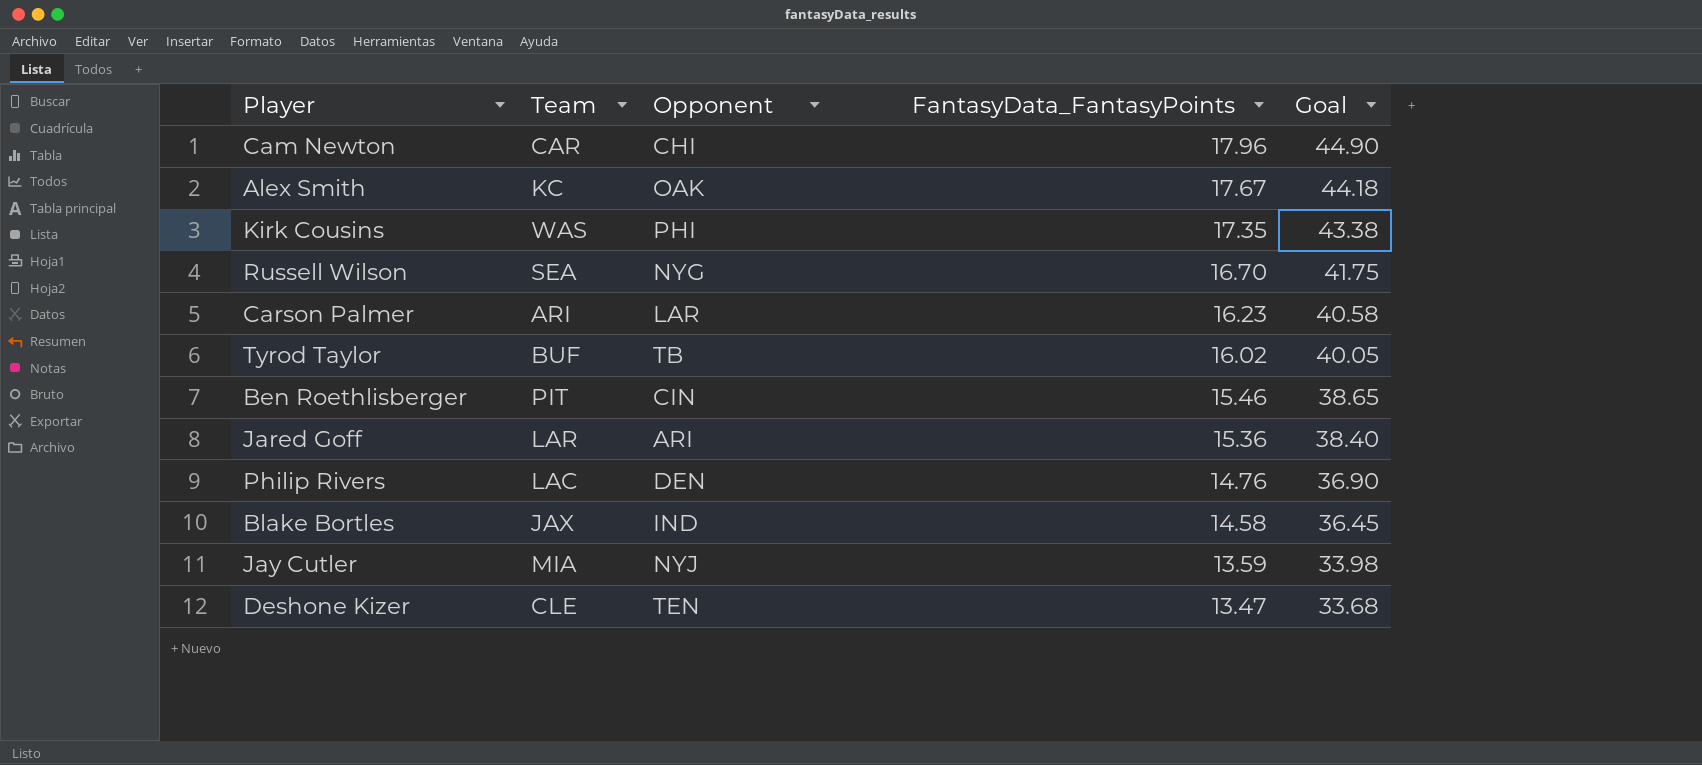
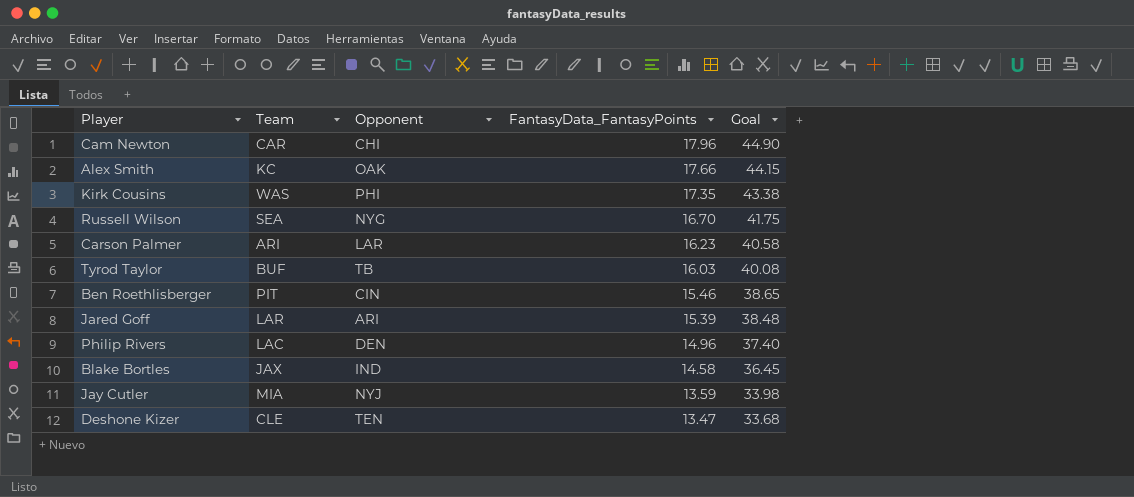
Alex Smith | FantasyData_FantasyPoints: 17.67 -> 17.66
Alex Smith | Goal: 44.18 -> 44.15
Tyrod Taylor | FantasyData_FantasyPoints: 16.02 -> 16.03
Tyrod Taylor | Goal: 40.05 -> 40.08
Jared Goff | FantasyData_FantasyPoints: 15.36 -> 15.39
Jared Goff | Goal: 38.40 -> 38.48
Philip Rivers | FantasyData_FantasyPoints: 14.76 -> 14.96
Philip Rivers | Goal: 36.90 -> 37.40

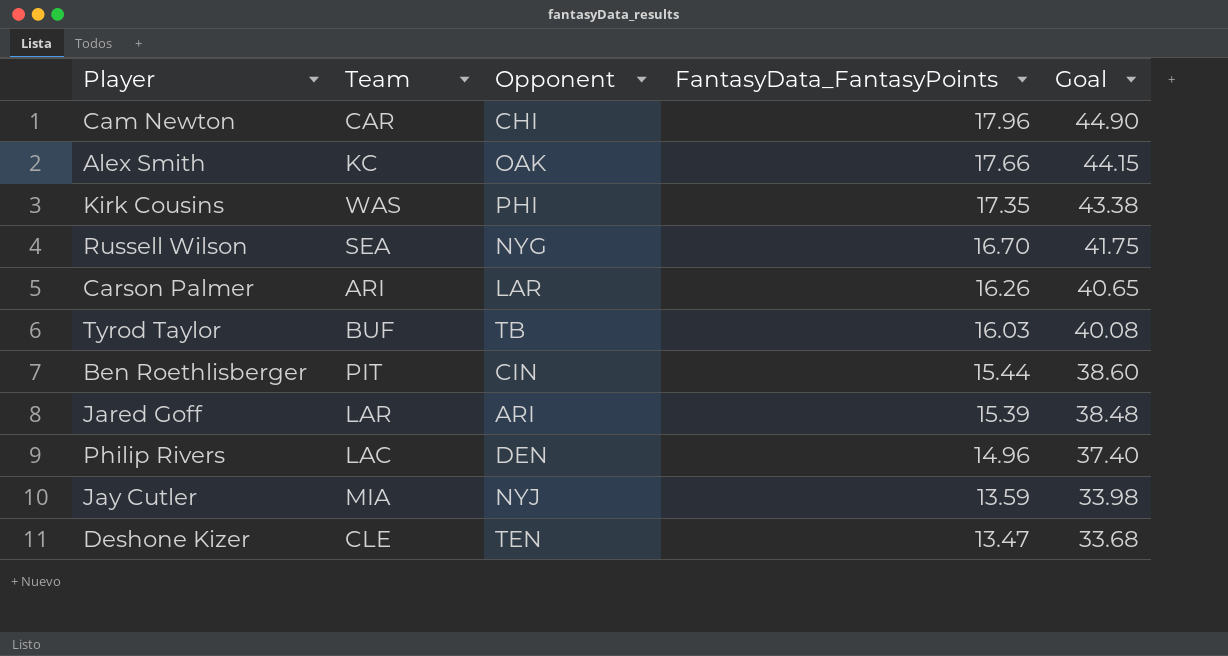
row Blake Bortles: JAX | IND | 14.58 | 36.45 -> none
Carson Palmer | FantasyData_FantasyPoints: 16.23 -> 16.26
Carson Palmer | Goal: 40.58 -> 40.65
Ben Roethlisberger | FantasyData_FantasyPoints: 15.46 -> 15.44
Ben Roethlisberger | Goal: 38.65 -> 38.60

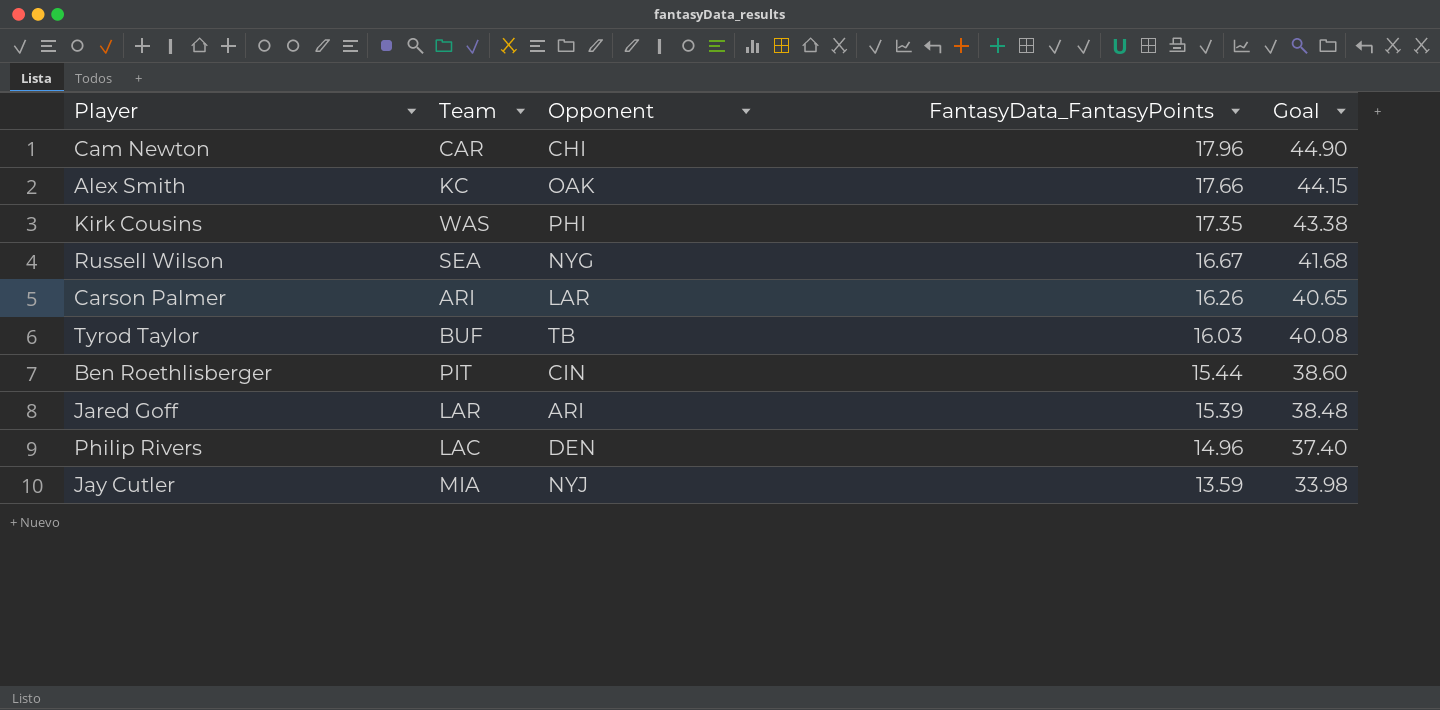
row Deshone Kizer: CLE | TEN | 13.47 | 33.68 -> none
Russell Wilson | FantasyData_FantasyPoints: 16.70 -> 16.67
Russell Wilson | Goal: 41.75 -> 41.68

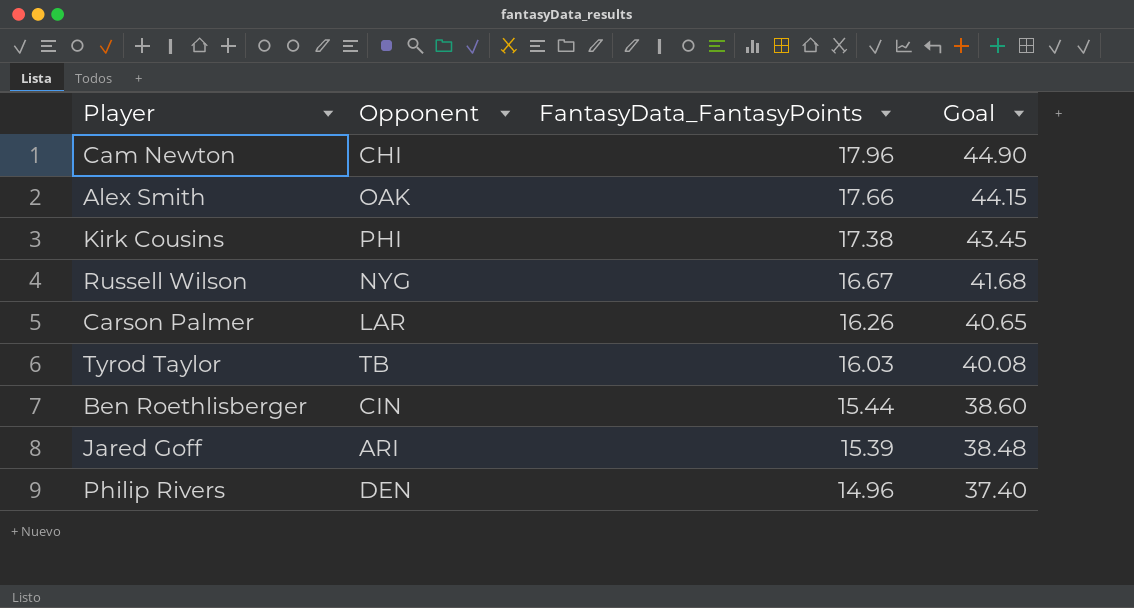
column Team | position: 2 -> none
row Jay Cutler: MIA | NYJ | 13.59 | 33.98 -> none
Kirk Cousins | FantasyData_FantasyPoints: 17.35 -> 17.38
Kirk Cousins | Goal: 43.38 -> 43.45

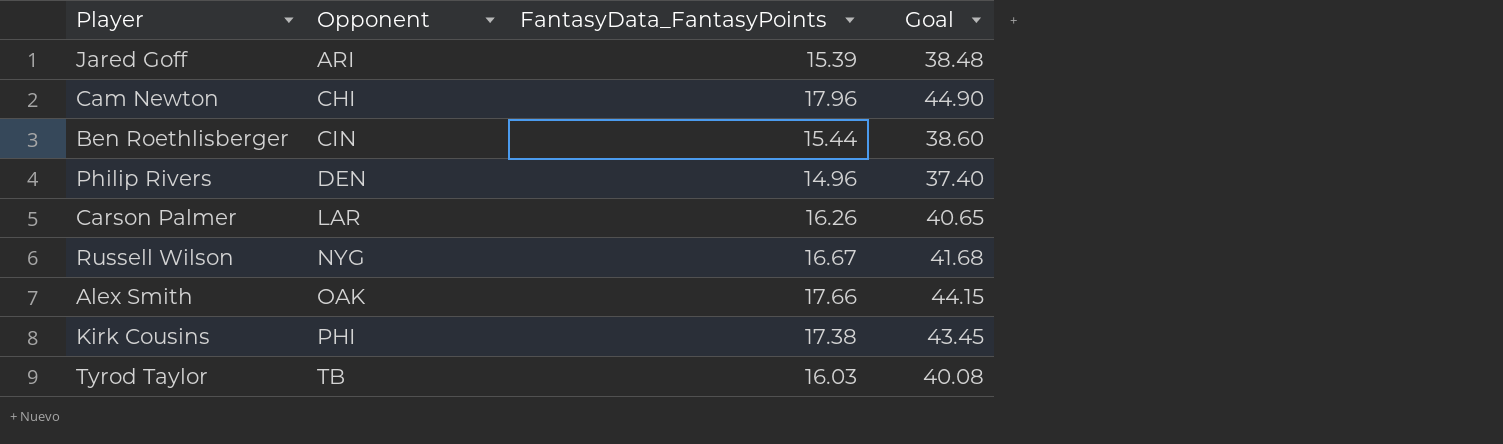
row order: FantasyData_FantasyPoints descending -> Opponent ascending

